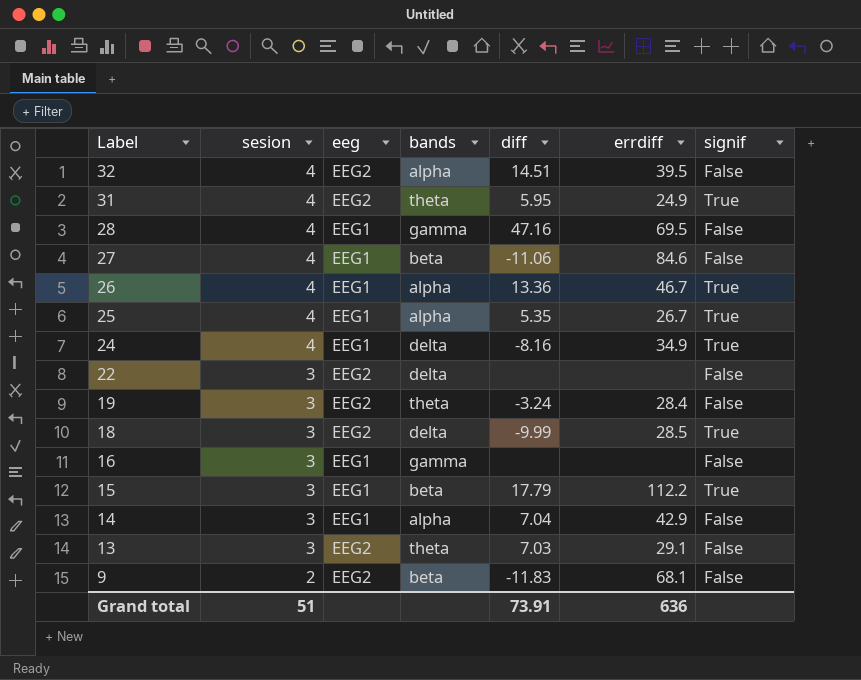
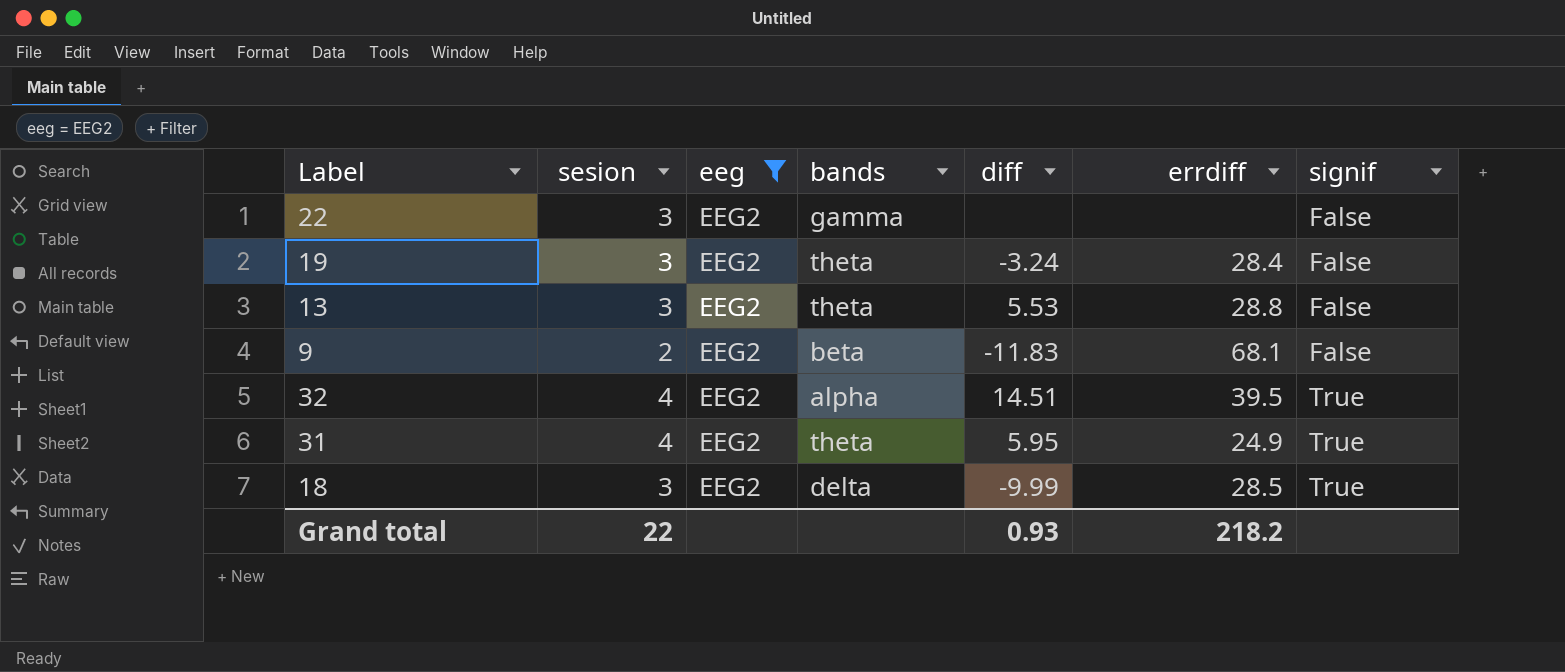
filter: none -> eeg = EEG2
row order: Label descending -> signif ascending
22 | bands: delta -> gamma
13 | diff: 7.03 -> 5.53
13 | errdiff: 29.1 -> 28.8
32 | signif: False -> True
Grand total | sesion: 51 -> 22
Grand total | diff: 73.91 -> 0.93
Grand total | errdiff: 636 -> 218.2

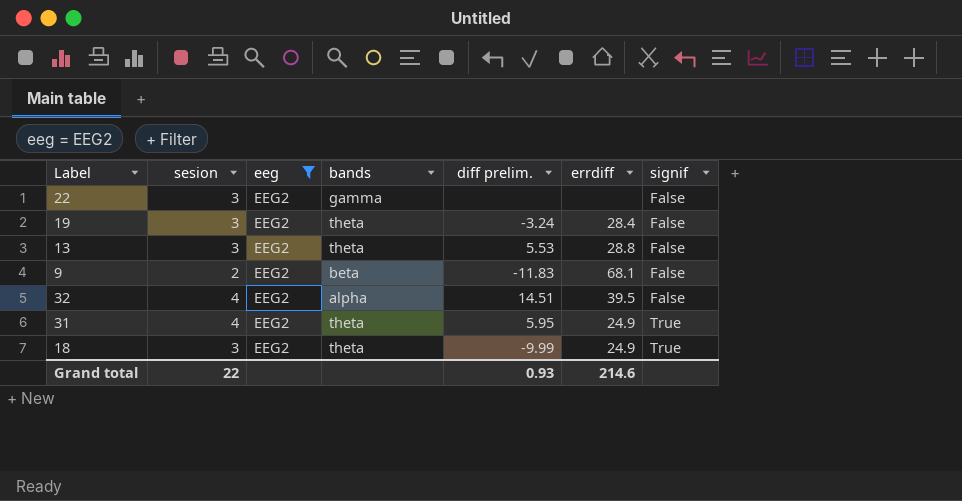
column name: diff -> diff prelim.
32 | signif: True -> False
18 | bands: delta -> theta
18 | errdiff: 28.5 -> 24.9
Grand total | errdiff: 218.2 -> 214.6

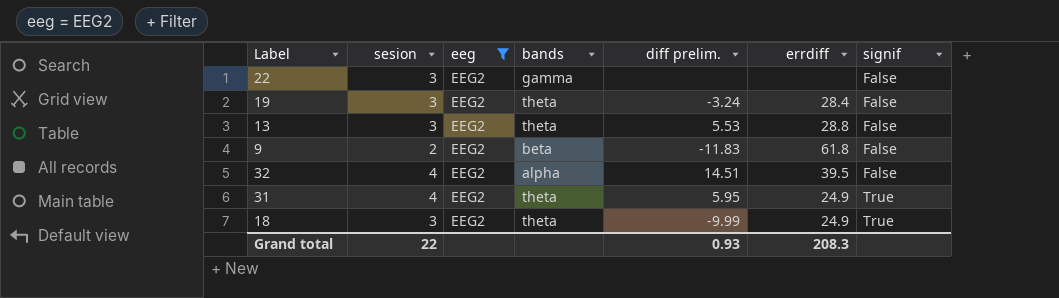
9 | errdiff: 68.1 -> 61.8
Grand total | errdiff: 214.6 -> 208.3

